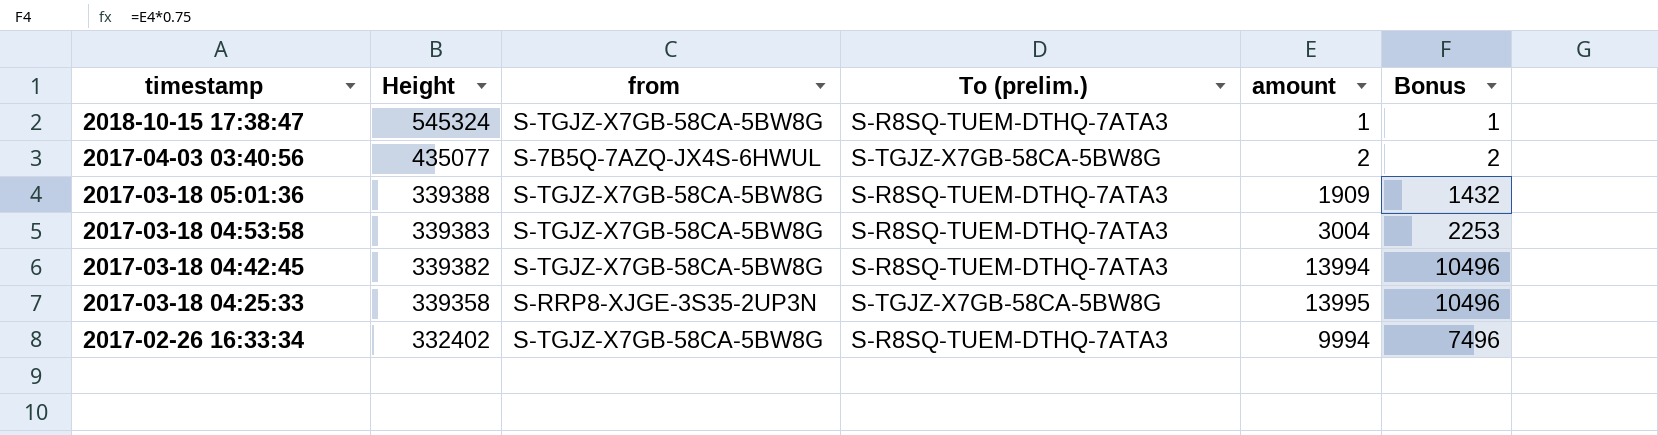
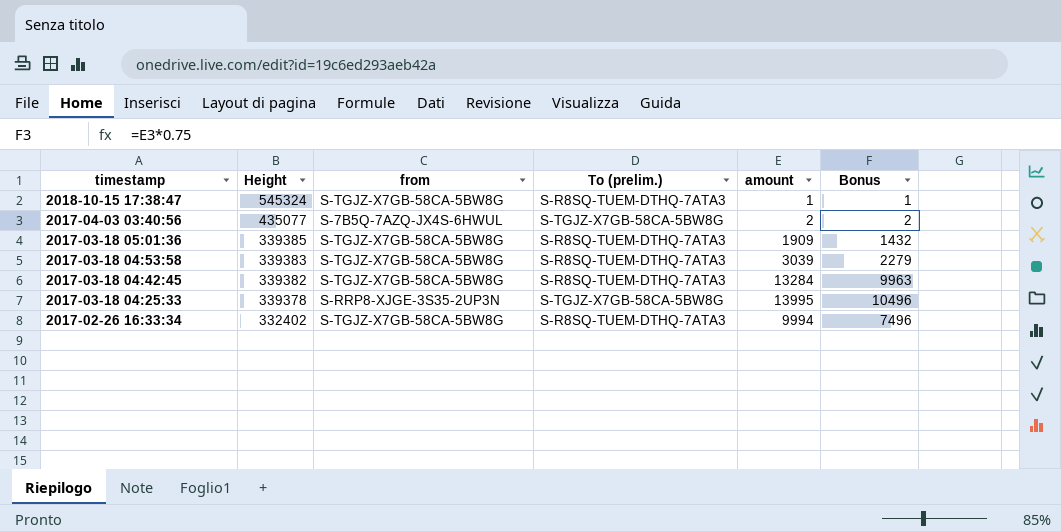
2017-03-18 05:01:36 | Height: 339388 -> 339385
2017-03-18 04:53:58 | amount: 3004 -> 3039
2017-03-18 04:53:58 | Bonus: 2253 -> 2279
2017-03-18 04:42:45 | amount: 13994 -> 13284
2017-03-18 04:42:45 | Bonus: 10496 -> 9963
2017-03-18 04:25:33 | Height: 339358 -> 339378

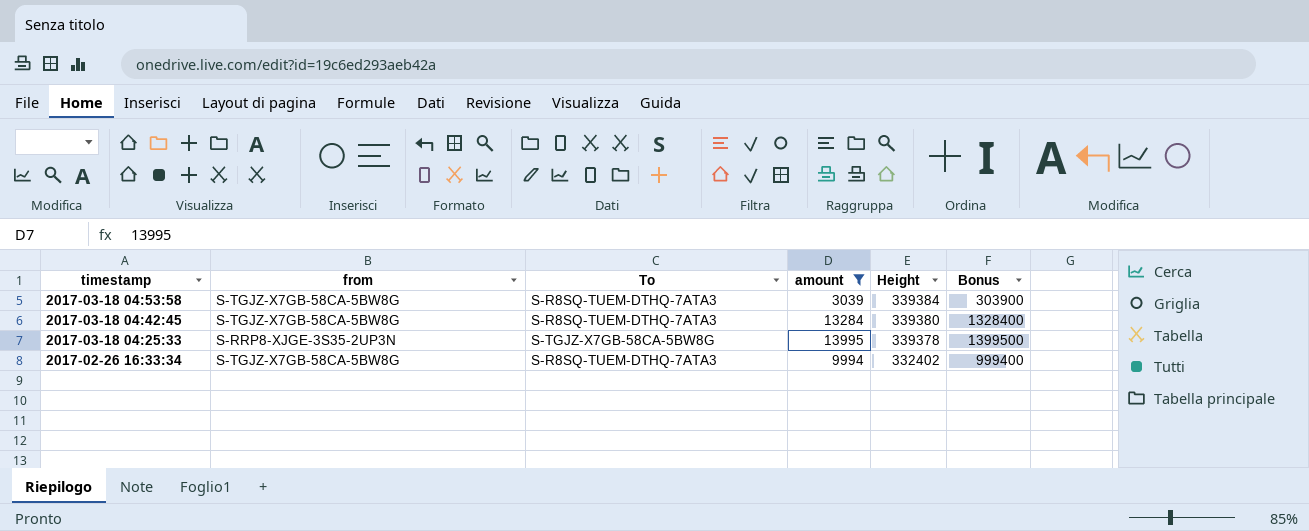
filter: none -> amount >= 3039
column name: To (prelim.) -> To
column Height | position: 2 -> 5
column Bonus | formula: [amount] * 0.75 -> [amount] * 100
2017-03-18 04:53:58 | Height: 339383 -> 339384
2017-03-18 04:42:45 | Height: 339382 -> 339380

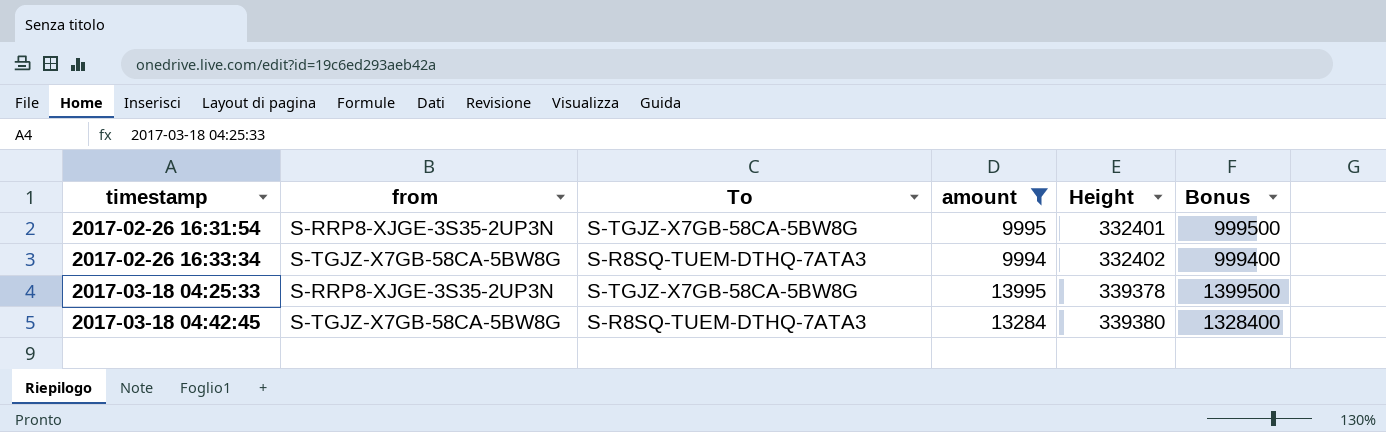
row order: timestamp descending -> timestamp ascending
row 2017-03-18 04:53:58: S-TGJZ-X7GB-58CA-5BW8G | S-R8SQ-TUEM-DTHQ-7ATA3 | 3039 | 339384 | 303900 -> none
row 2017-02-26 16:31:54: none -> S-RRP8-XJGE-3S35-2UP3N | S-TGJZ-X7GB-58CA-5BW8G | 9995 | 332401 | 999500

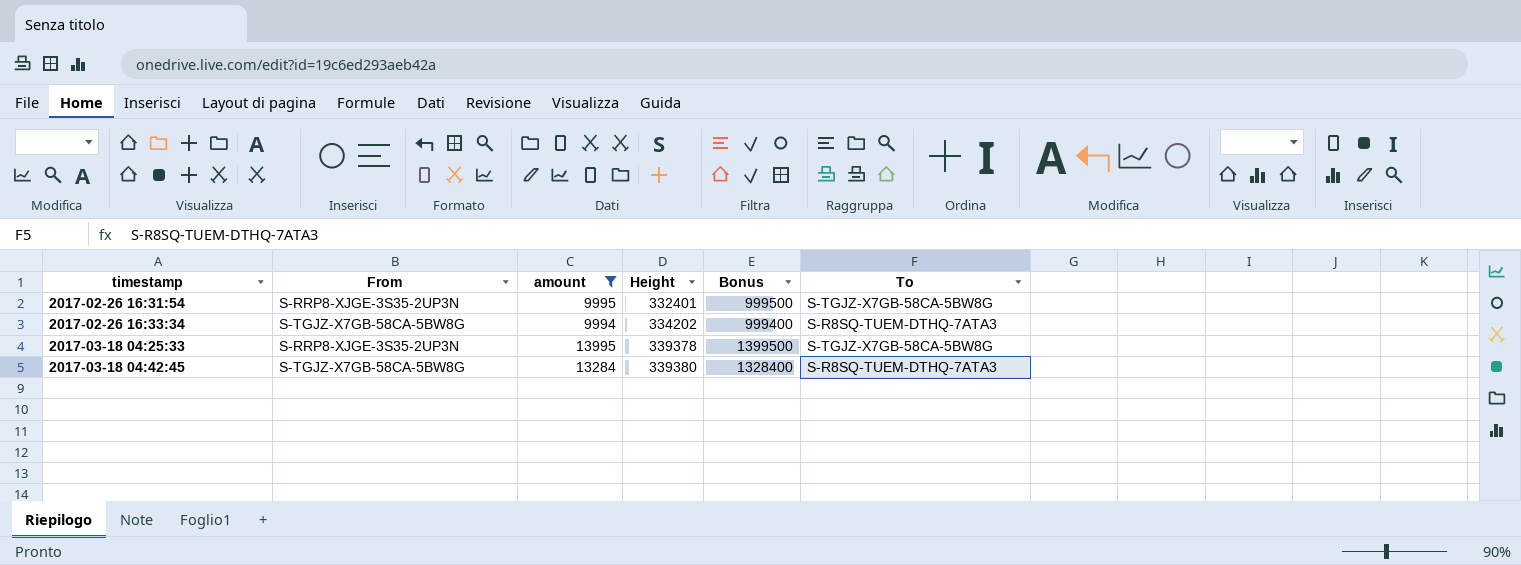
column name: from -> From
column To | position: 3 -> 6
2017-02-26 16:33:34 | Height: 332402 -> 334202

